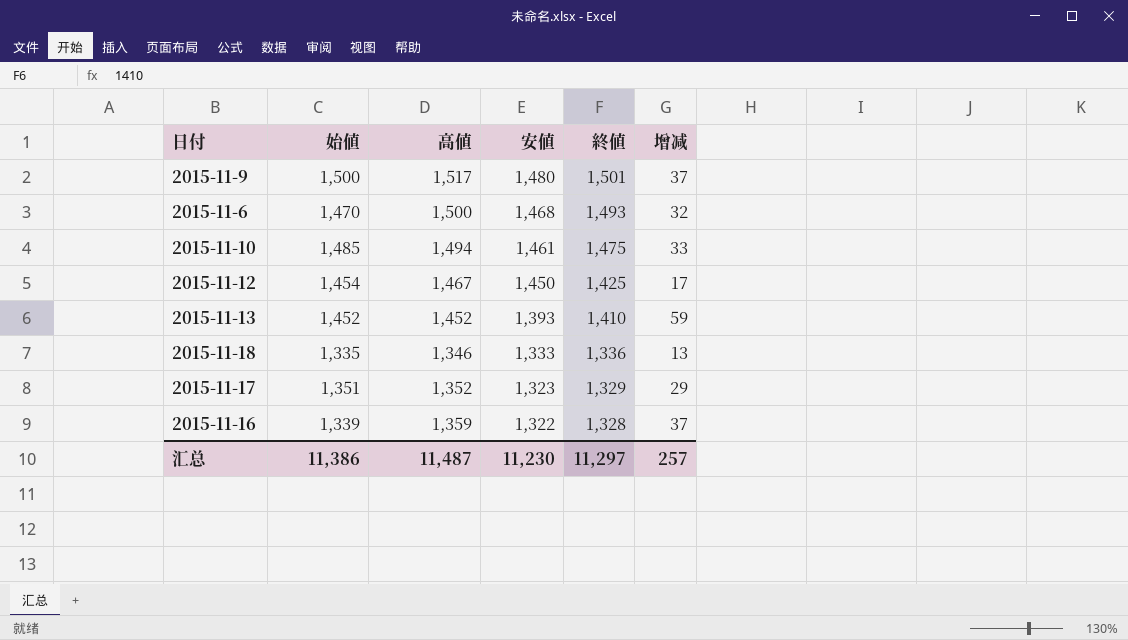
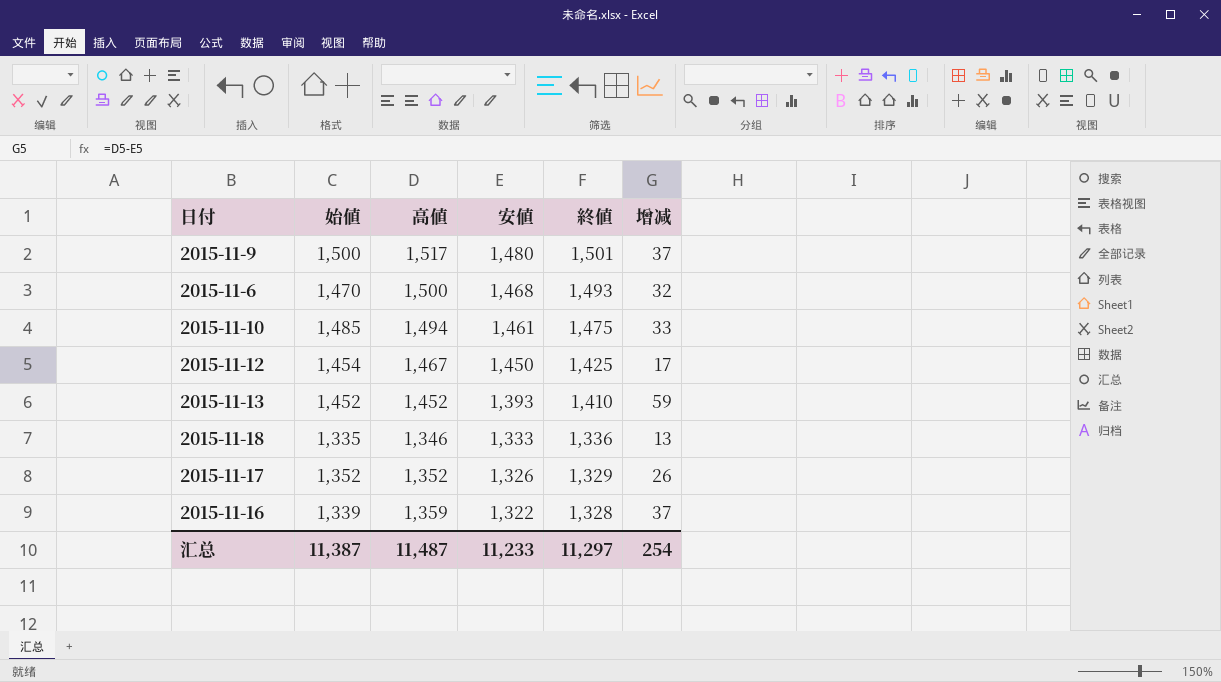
2015-11-17 | 始値: 1,351 -> 1,352
2015-11-17 | 安値: 1,323 -> 1,326
2015-11-17 | 增减: 29 -> 26
汇总 | 始値: 11,386 -> 11,387
汇总 | 安値: 11,230 -> 11,233
汇总 | 增减: 257 -> 254

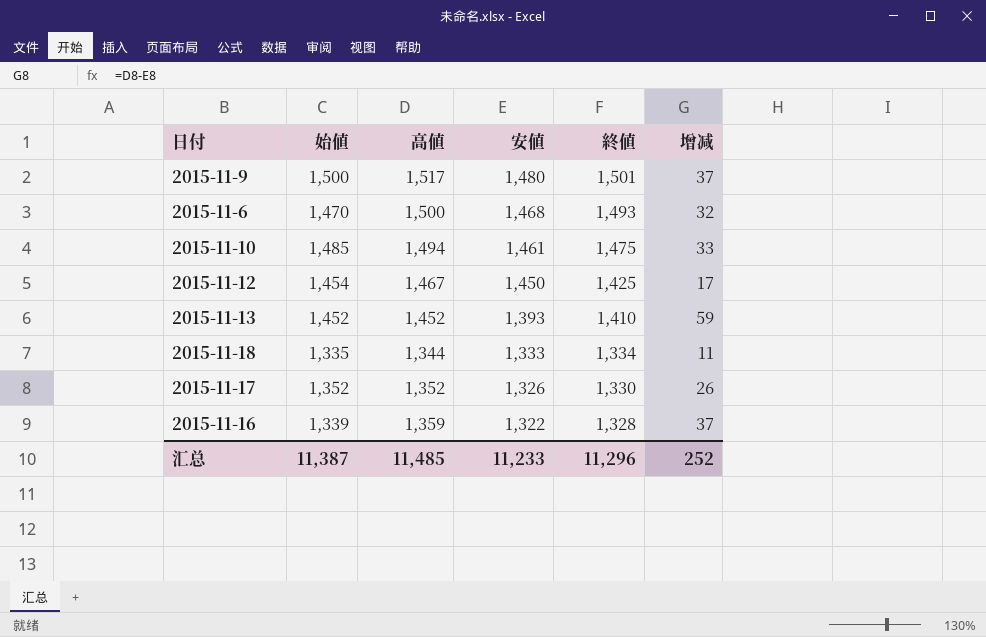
2015-11-18 | 高値: 1,346 -> 1,344
2015-11-18 | 終値: 1,336 -> 1,334
2015-11-18 | 增减: 13 -> 11
2015-11-17 | 終値: 1,329 -> 1,330
汇总 | 高値: 11,487 -> 11,485
汇总 | 終値: 11,297 -> 11,296
汇总 | 增减: 254 -> 252

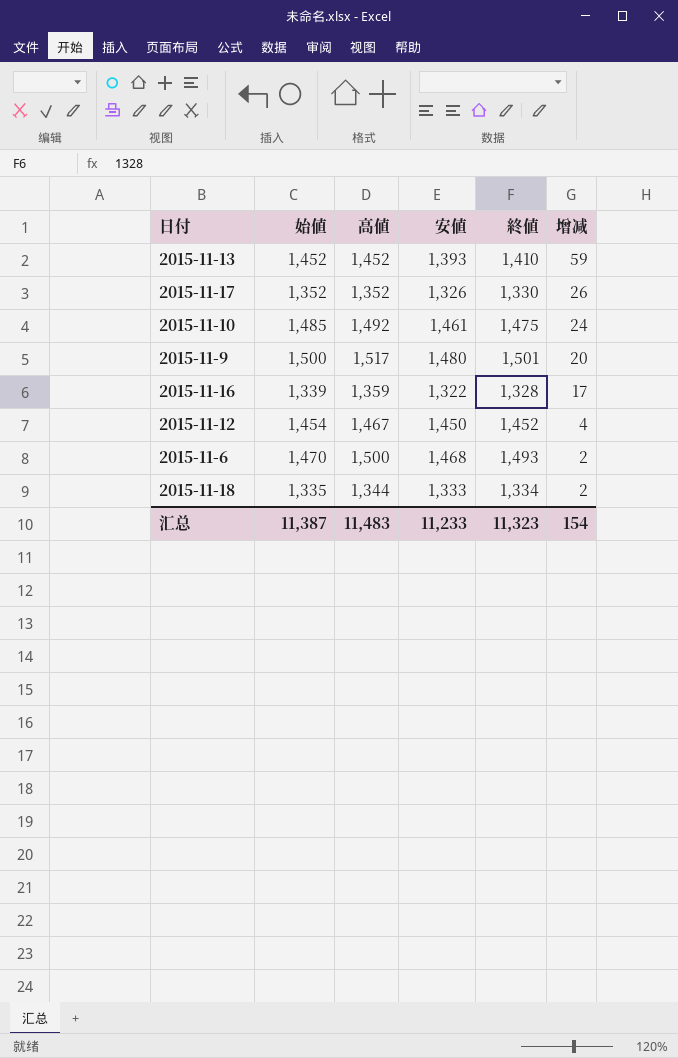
row order: 安値 descending -> 增减 descending
column 增减 | formula: [高値] - [安値] -> [始値] - [安値]
2015-11-10 | 高値: 1,494 -> 1,492
2015-11-12 | 終値: 1,425 -> 1,452
汇总 | 高値: 11,485 -> 11,483
汇总 | 終値: 11,296 -> 11,323
汇总 | 增减: 252 -> 154

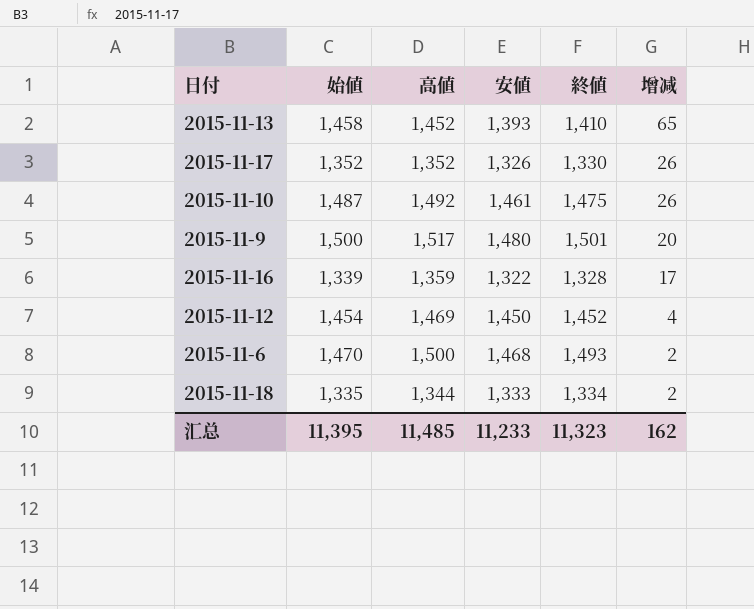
2015-11-13 | 始値: 1,452 -> 1,458
2015-11-13 | 增减: 59 -> 65
2015-11-10 | 始値: 1,485 -> 1,487
2015-11-10 | 增减: 24 -> 26
2015-11-12 | 高値: 1,467 -> 1,469
汇总 | 始値: 11,387 -> 11,395
汇总 | 高値: 11,483 -> 11,485
汇总 | 增减: 154 -> 162

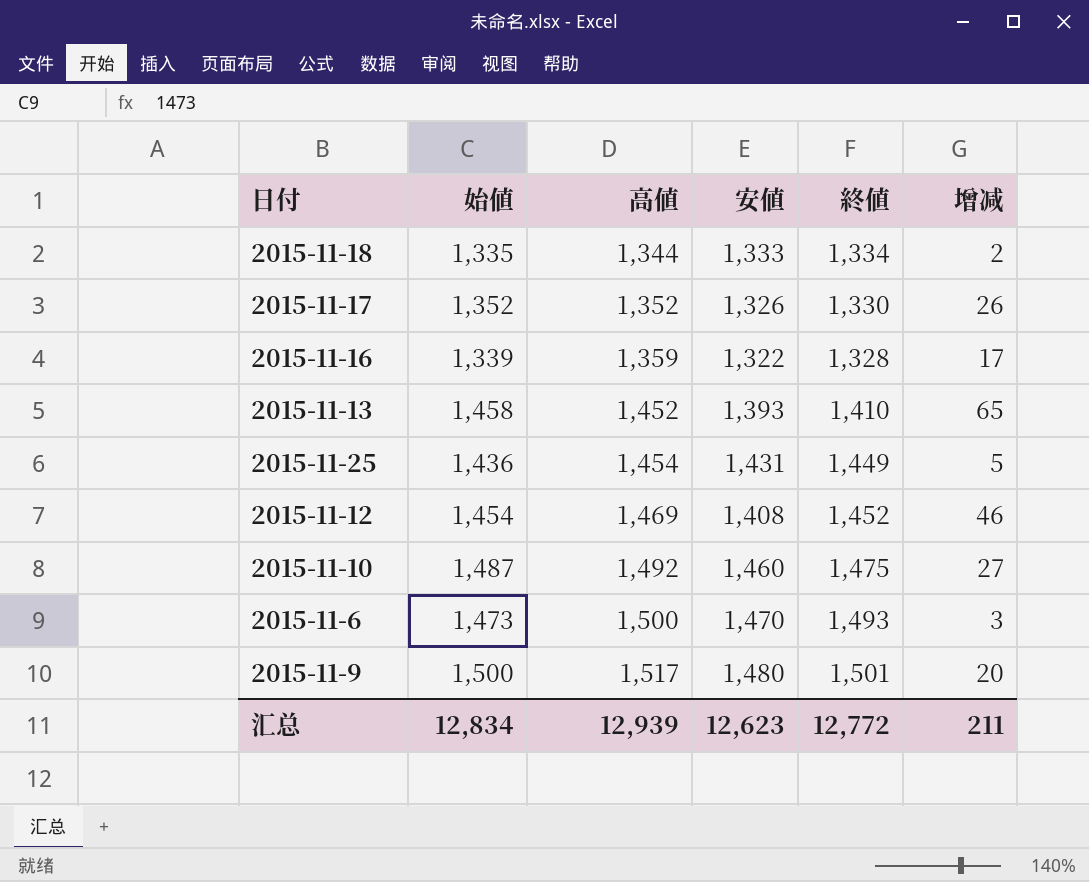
row order: 增减 descending -> 高値 ascending
row 2015-11-25: none -> 1,436 | 1,454 | 1,431 | 1,449 | 5
2015-11-12 | 安値: 1,450 -> 1,408
2015-11-12 | 增减: 4 -> 46
2015-11-10 | 安値: 1,461 -> 1,460
2015-11-10 | 增减: 26 -> 27
2015-11-6 | 始値: 1,470 -> 1,473
2015-11-6 | 安値: 1,468 -> 1,470
2015-11-6 | 增减: 2 -> 3
汇总 | 始値: 11,395 -> 12,834
汇总 | 高値: 11,485 -> 12,939
汇总 | 安値: 11,233 -> 12,623
汇总 | 終値: 11,323 -> 12,772
汇总 | 增减: 162 -> 211

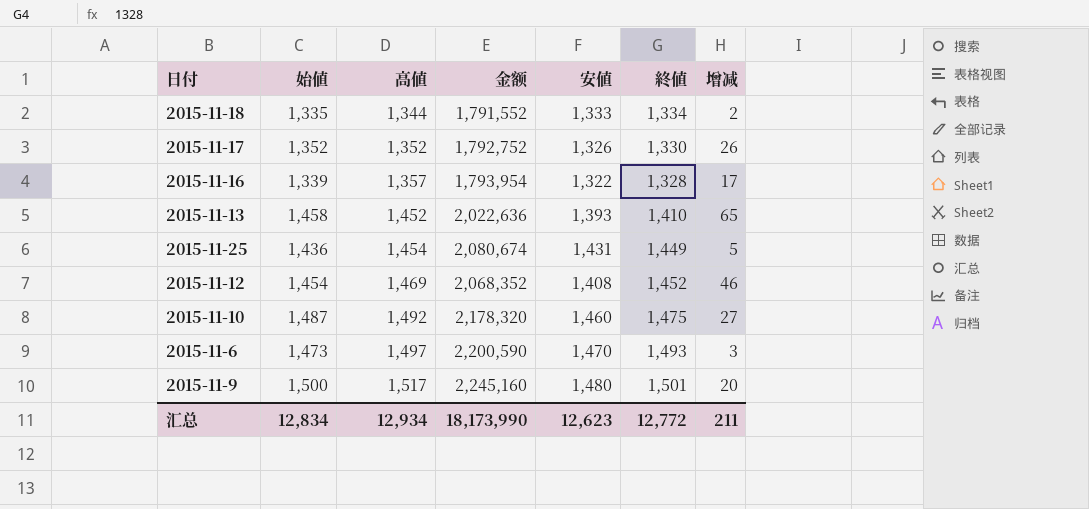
column 金额 | formula: none -> [高値] * [安値]
2015-11-16 | 高値: 1,359 -> 1,357
2015-11-6 | 高値: 1,500 -> 1,497
汇总 | 高値: 12,939 -> 12,934

